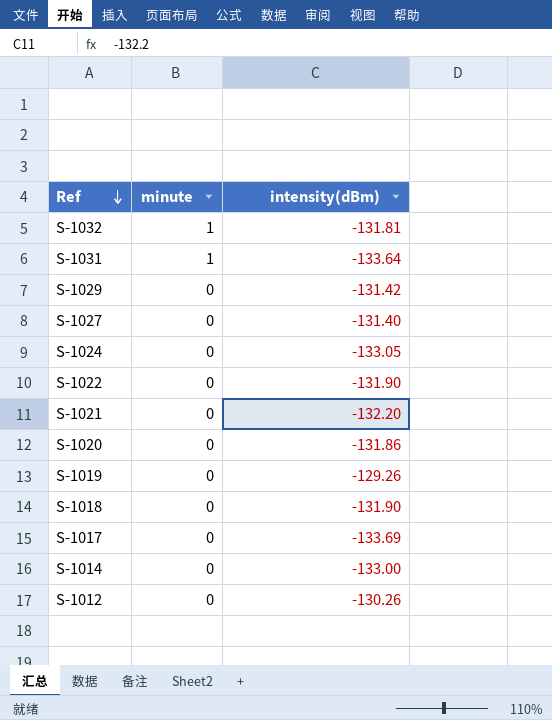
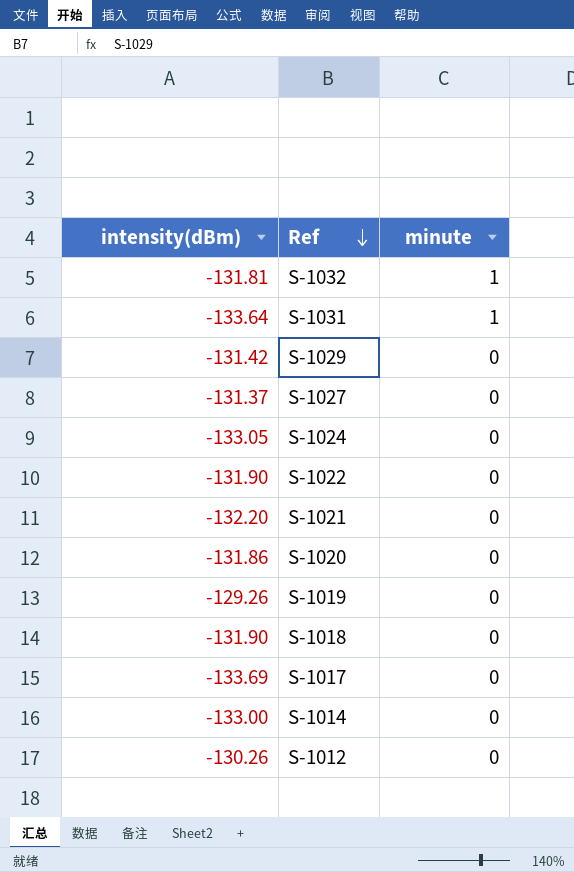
column intensity(dBm) | position: 3 -> 1
S-1027 | intensity(dBm): -131.40 -> -131.37

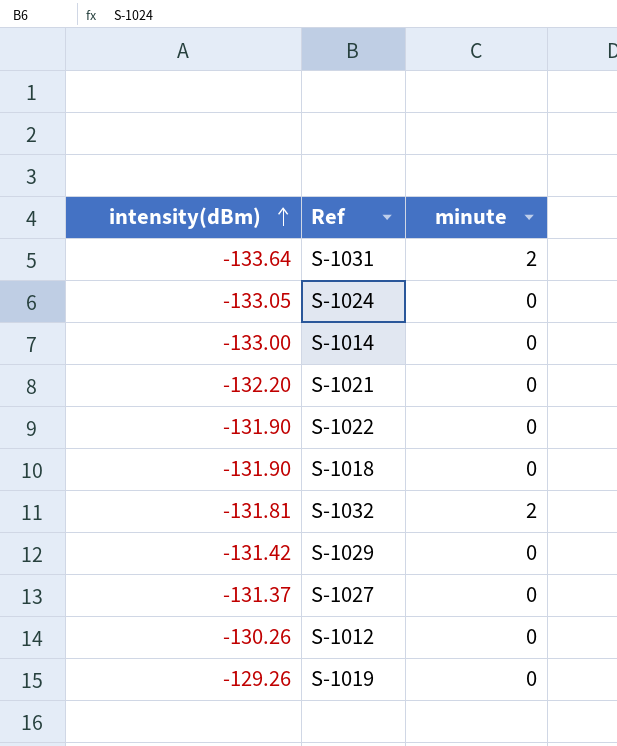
row order: Ref descending -> intensity(dBm) ascending
row S-1020: -131.86 | 0 -> none
row S-1017: -133.69 | 0 -> none
S-1031 | minute: 1 -> 2
S-1032 | minute: 1 -> 2

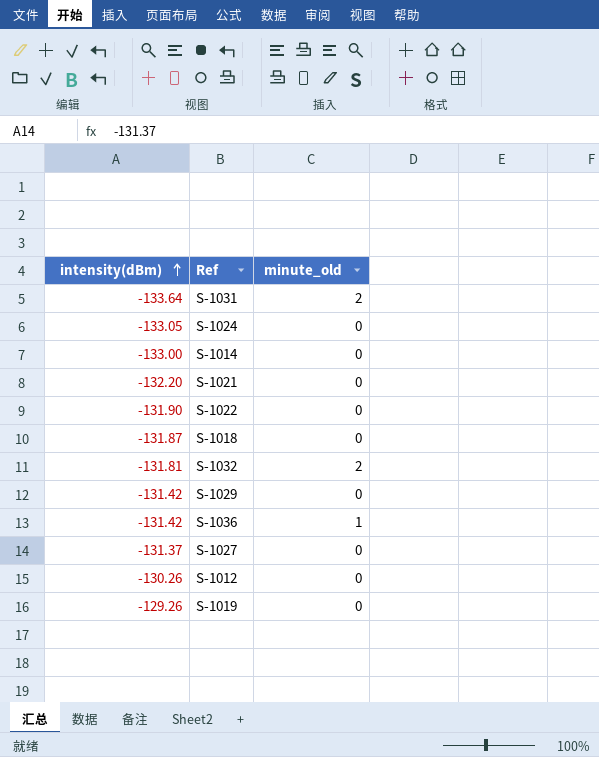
column name: minute -> minute_old
S-1018 | intensity(dBm): -131.90 -> -131.87
row S-1036: none -> -131.42 | 1

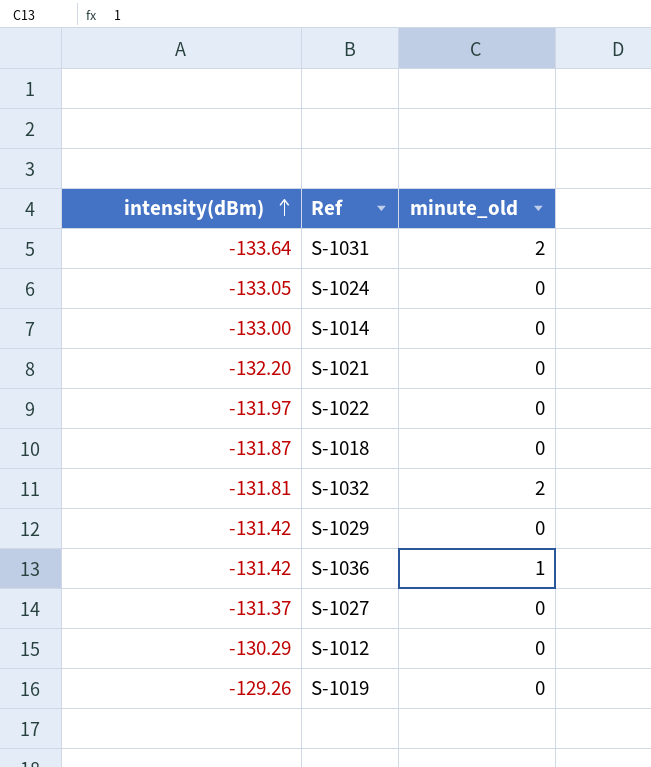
S-1022 | intensity(dBm): -131.90 -> -131.97
S-1012 | intensity(dBm): -130.26 -> -130.29

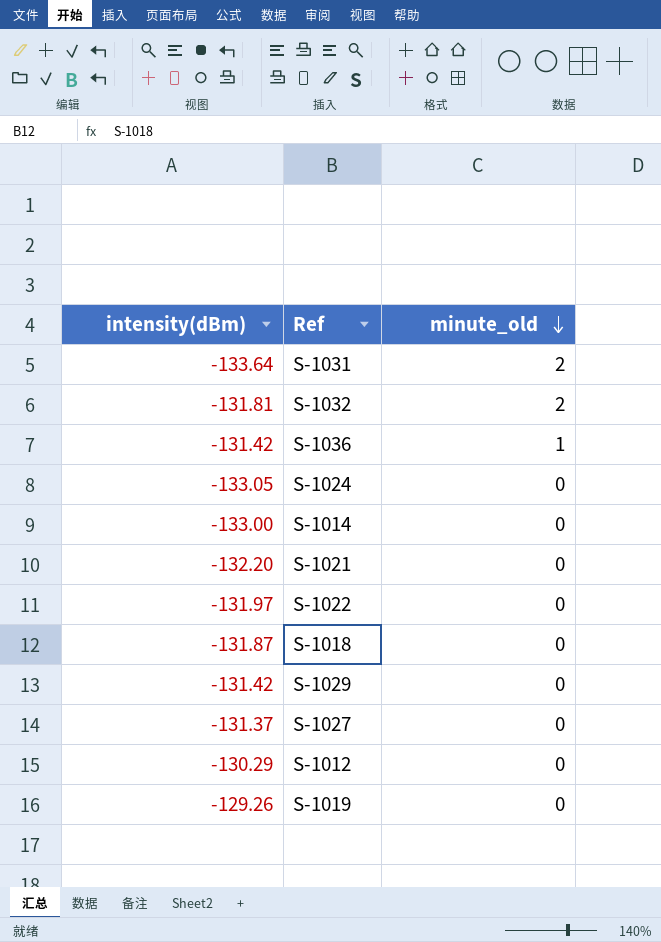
row order: intensity(dBm) ascending -> minute_old descending

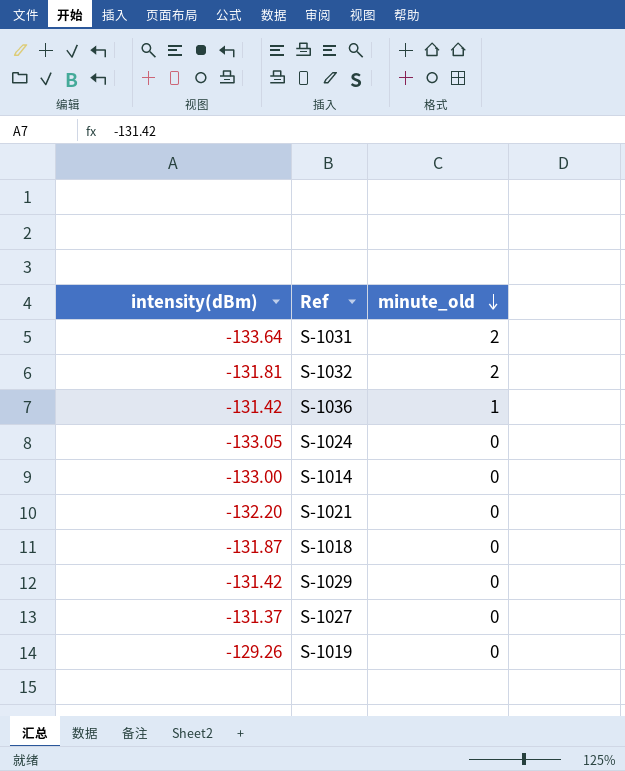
row S-1022: -131.97 | 0 -> none
row S-1012: -130.29 | 0 -> none

